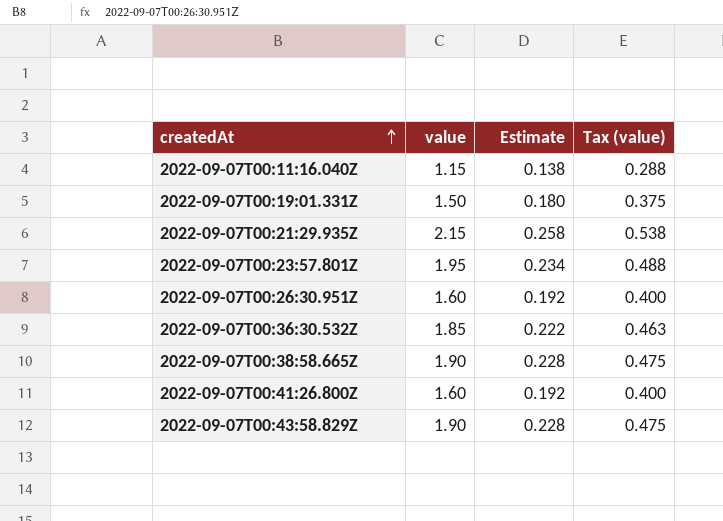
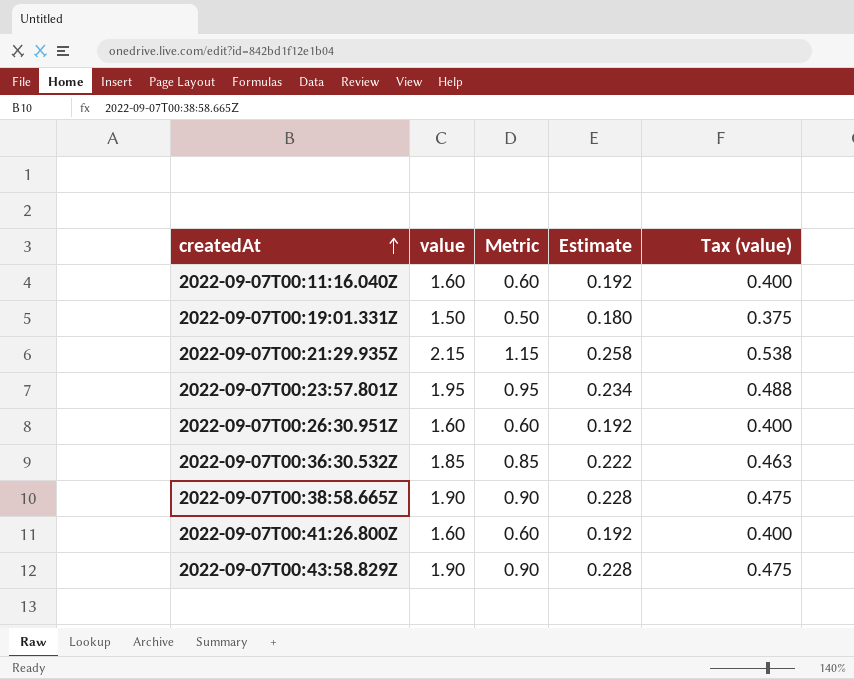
column Metric | formula: none -> [value] - 1
2022-09-07T00:11:16.040Z | value: 1.15 -> 1.60
2022-09-07T00:11:16.040Z | Estimate: 0.138 -> 0.192
2022-09-07T00:11:16.040Z | Tax (value): 0.288 -> 0.400

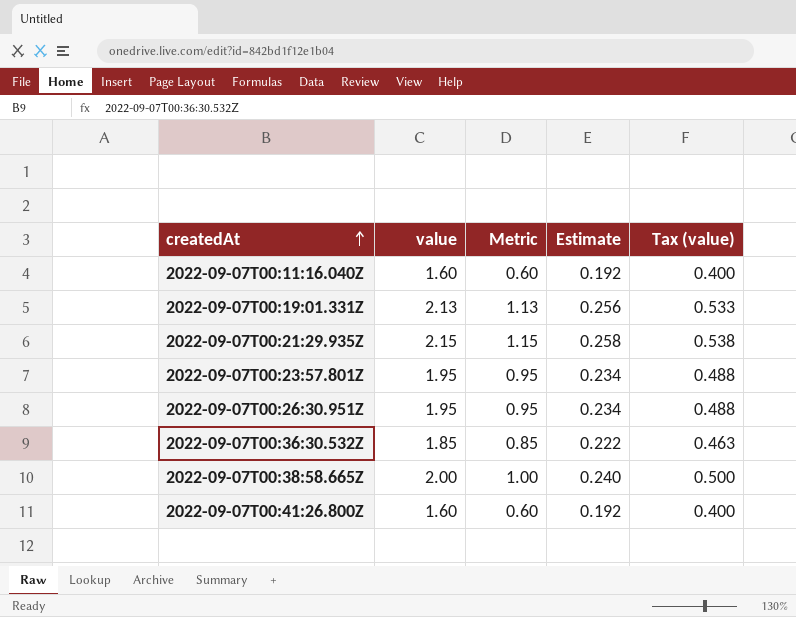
row 2022-09-07T00:43:58.829Z: 1.90 | 0.90 | 0.228 | 0.475 -> none
2022-09-07T00:19:01.331Z | value: 1.50 -> 2.13
2022-09-07T00:19:01.331Z | Metric: 0.50 -> 1.13
2022-09-07T00:19:01.331Z | Estimate: 0.180 -> 0.256
2022-09-07T00:19:01.331Z | Tax (value): 0.375 -> 0.533
2022-09-07T00:26:30.951Z | value: 1.60 -> 1.95
2022-09-07T00:26:30.951Z | Metric: 0.60 -> 0.95
2022-09-07T00:26:30.951Z | Estimate: 0.192 -> 0.234
2022-09-07T00:26:30.951Z | Tax (value): 0.400 -> 0.488
2022-09-07T00:38:58.665Z | value: 1.90 -> 2.00
2022-09-07T00:38:58.665Z | Metric: 0.90 -> 1.00
2022-09-07T00:38:58.665Z | Estimate: 0.228 -> 0.240
2022-09-07T00:38:58.665Z | Tax (value): 0.475 -> 0.500

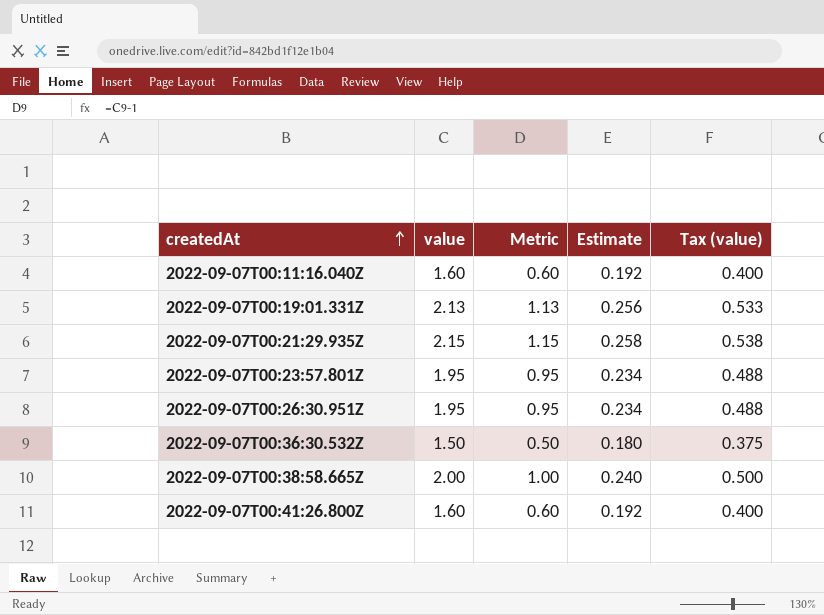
2022-09-07T00:36:30.532Z | value: 1.85 -> 1.50
2022-09-07T00:36:30.532Z | Metric: 0.85 -> 0.50
2022-09-07T00:36:30.532Z | Estimate: 0.222 -> 0.180
2022-09-07T00:36:30.532Z | Tax (value): 0.463 -> 0.375

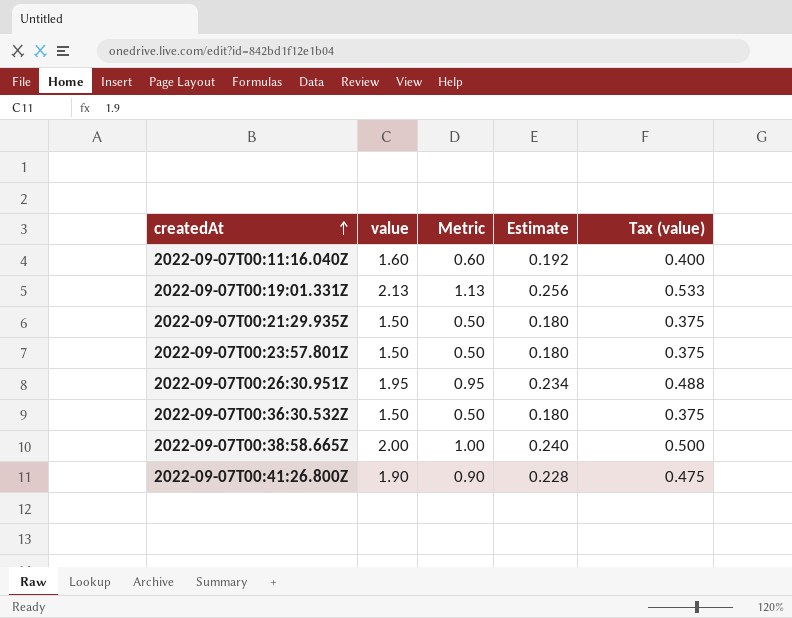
2022-09-07T00:21:29.935Z | value: 2.15 -> 1.50
2022-09-07T00:21:29.935Z | Metric: 1.15 -> 0.50
2022-09-07T00:21:29.935Z | Estimate: 0.258 -> 0.180
2022-09-07T00:21:29.935Z | Tax (value): 0.538 -> 0.375
2022-09-07T00:23:57.801Z | value: 1.95 -> 1.50
2022-09-07T00:23:57.801Z | Metric: 0.95 -> 0.50
2022-09-07T00:23:57.801Z | Estimate: 0.234 -> 0.180
2022-09-07T00:23:57.801Z | Tax (value): 0.488 -> 0.375
2022-09-07T00:41:26.800Z | value: 1.60 -> 1.90
2022-09-07T00:41:26.800Z | Metric: 0.60 -> 0.90
2022-09-07T00:41:26.800Z | Estimate: 0.192 -> 0.228
2022-09-07T00:41:26.800Z | Tax (value): 0.400 -> 0.475

